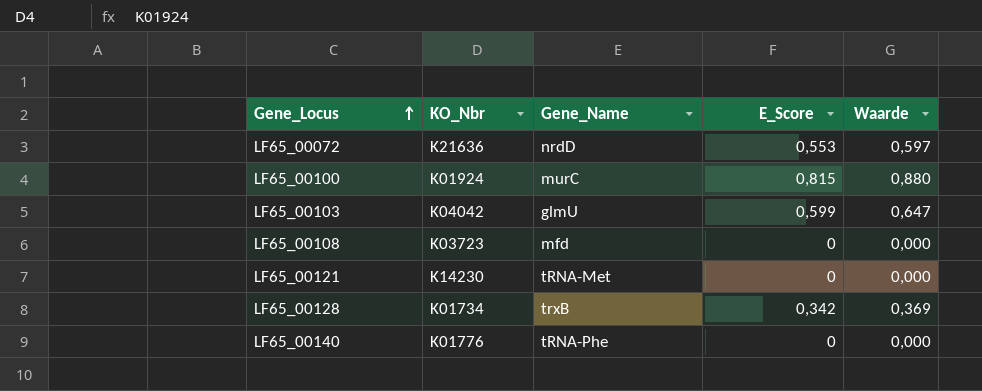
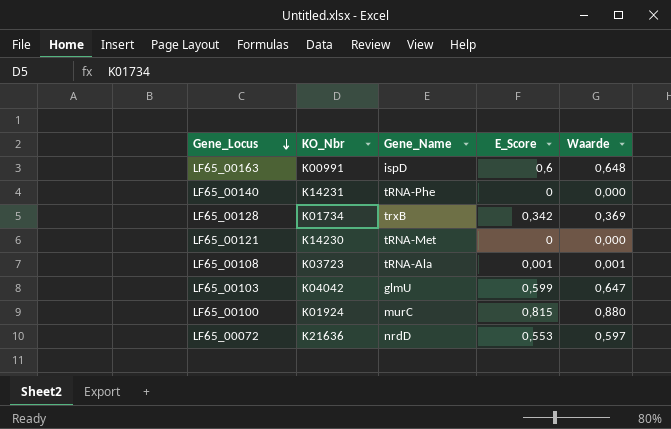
row order: Gene_Locus ascending -> Gene_Locus descending
row LF65_00163: none -> K00991 | ispD | 0,6 | 0,648
LF65_00140 | KO_Nbr: K01776 -> K14231
LF65_00108 | Gene_Name: mfd -> tRNA-Ala
LF65_00108 | E_Score: 0 -> 0,001
LF65_00108 | Waarde: 0,000 -> 0,001

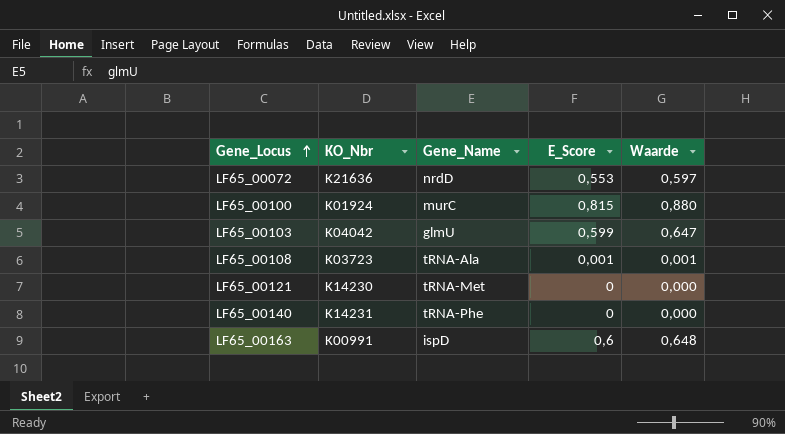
row order: Gene_Locus descending -> Gene_Locus ascending
row LF65_00128: K01734 | trxB | 0,342 | 0,369 -> none

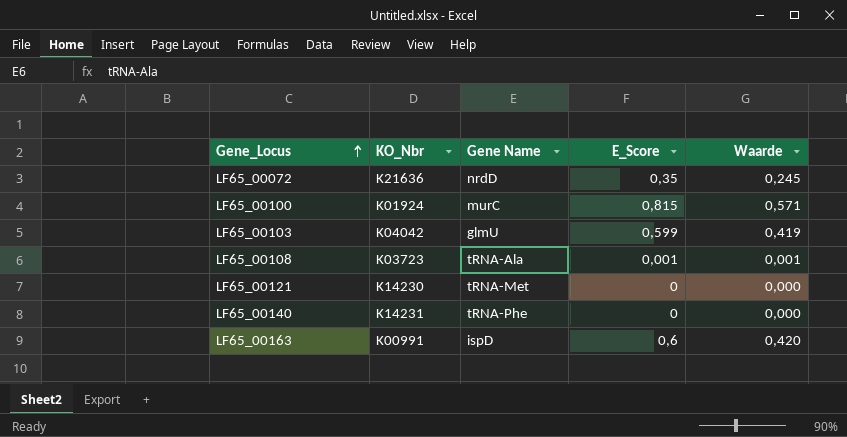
column name: Gene_Name -> Gene Name
column Waarde | formula: [E_Score] * 1,08 -> [E_Score] * 0,7
LF65_00072 | E_Score: 0,553 -> 0,35

